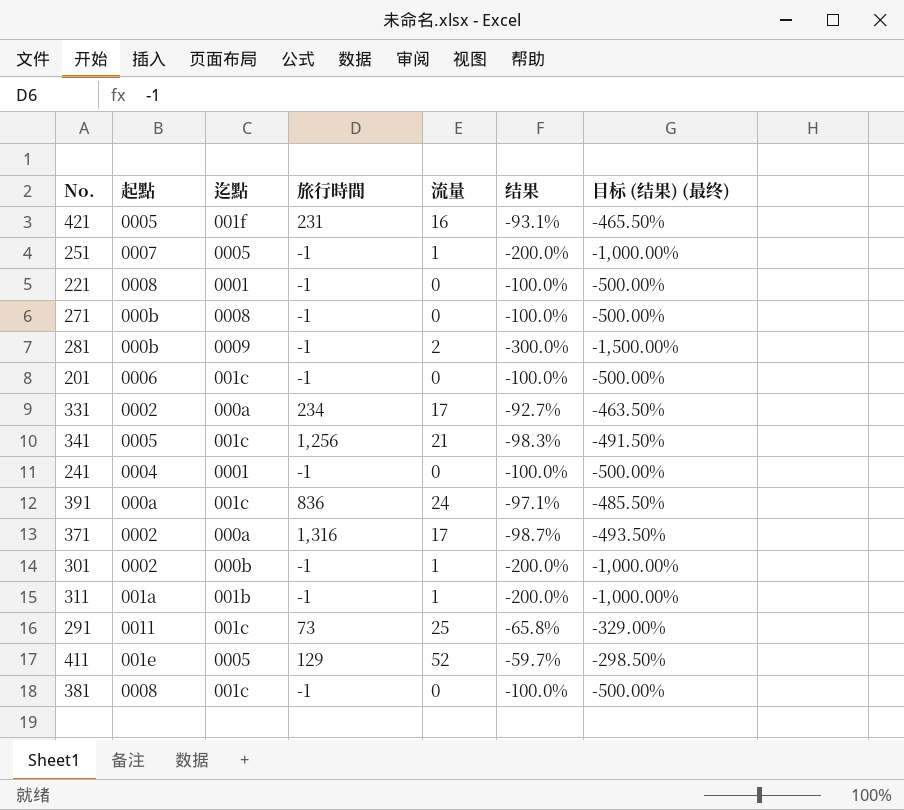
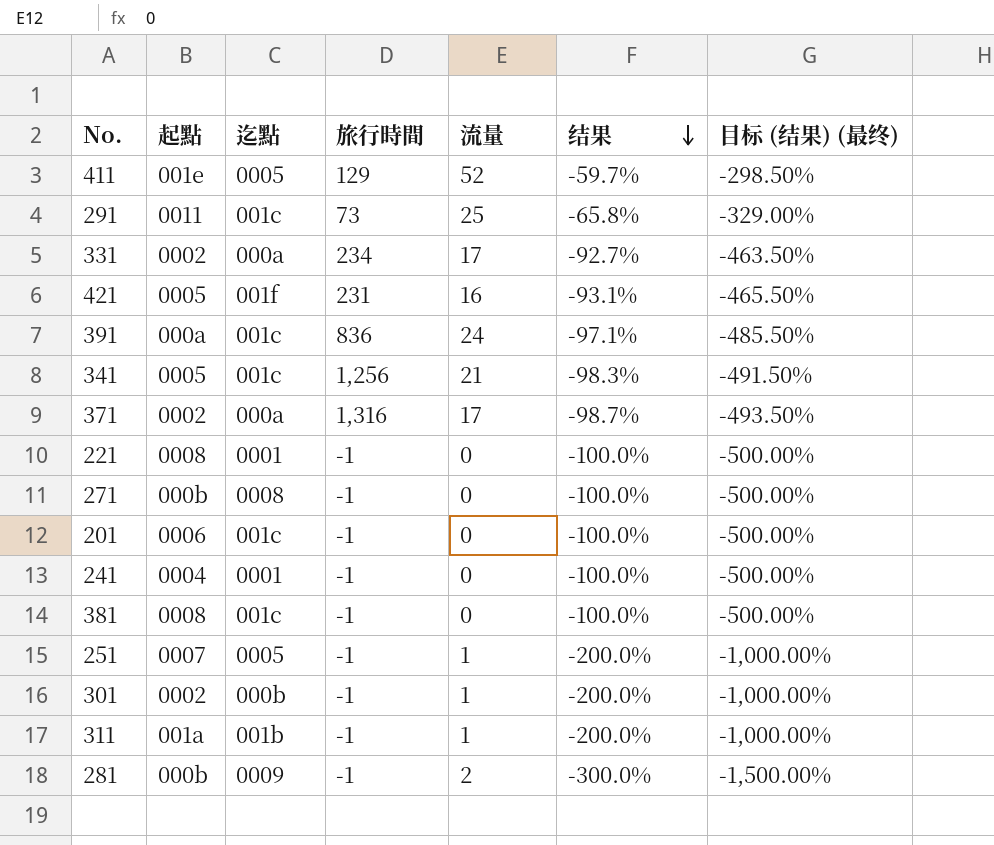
row order: none -> 结果 descending

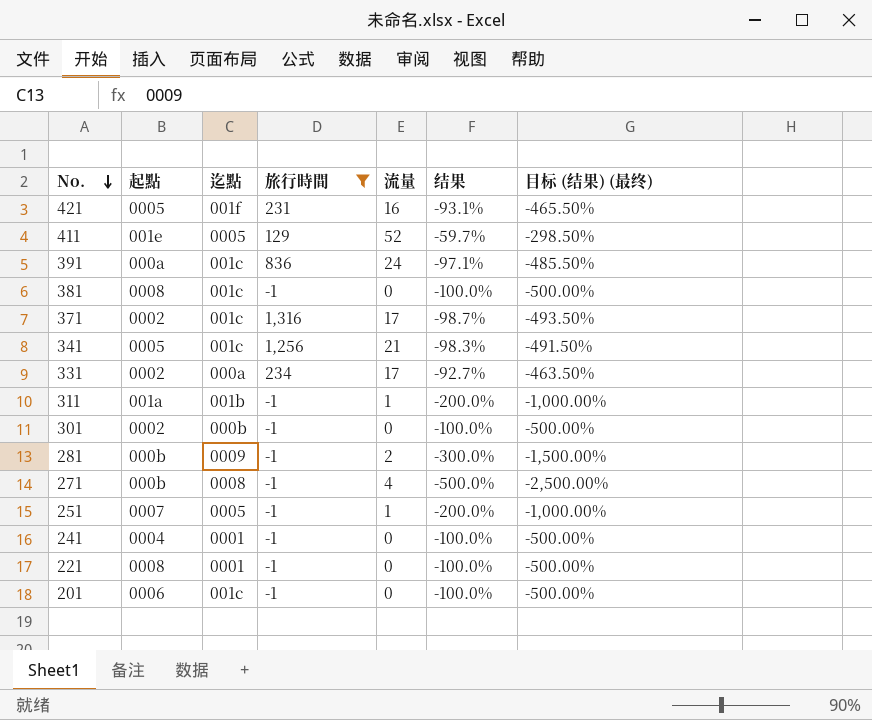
filter: none -> 旅行時間 != 73
row order: 结果 descending -> No. descending
371 | 迄點: 000a -> 001c
301 | 流量: 1 -> 0
301 | 结果: -200.0% -> -100.0%
301 | 目标 (结果) (最终): -1,000.00% -> -500.00%
271 | 流量: 0 -> 4
271 | 结果: -100.0% -> -500.0%
271 | 目标 (结果) (最终): -500.00% -> -2,500.00%

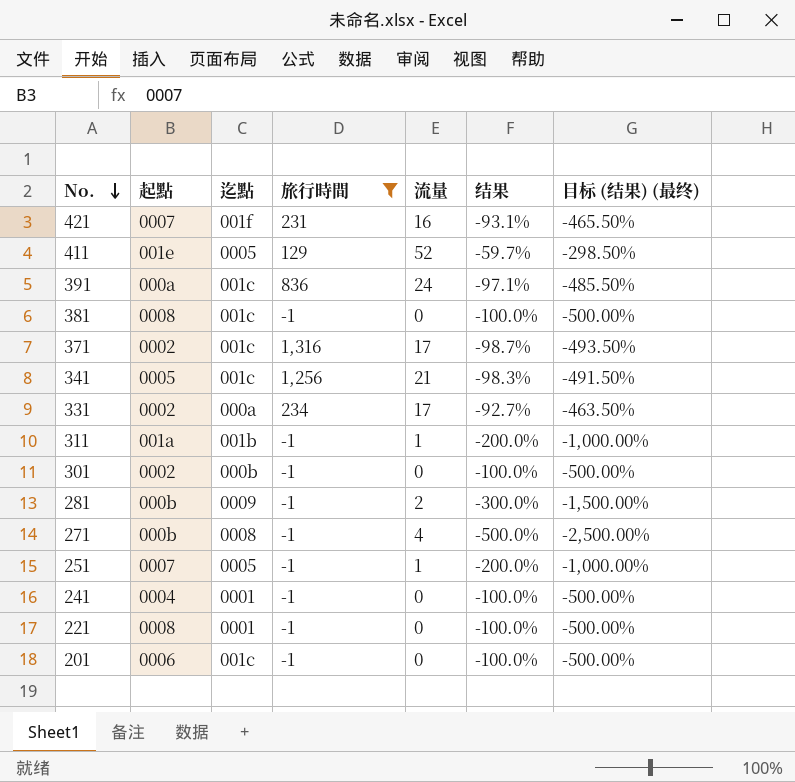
421 | 起點: 0005 -> 0007

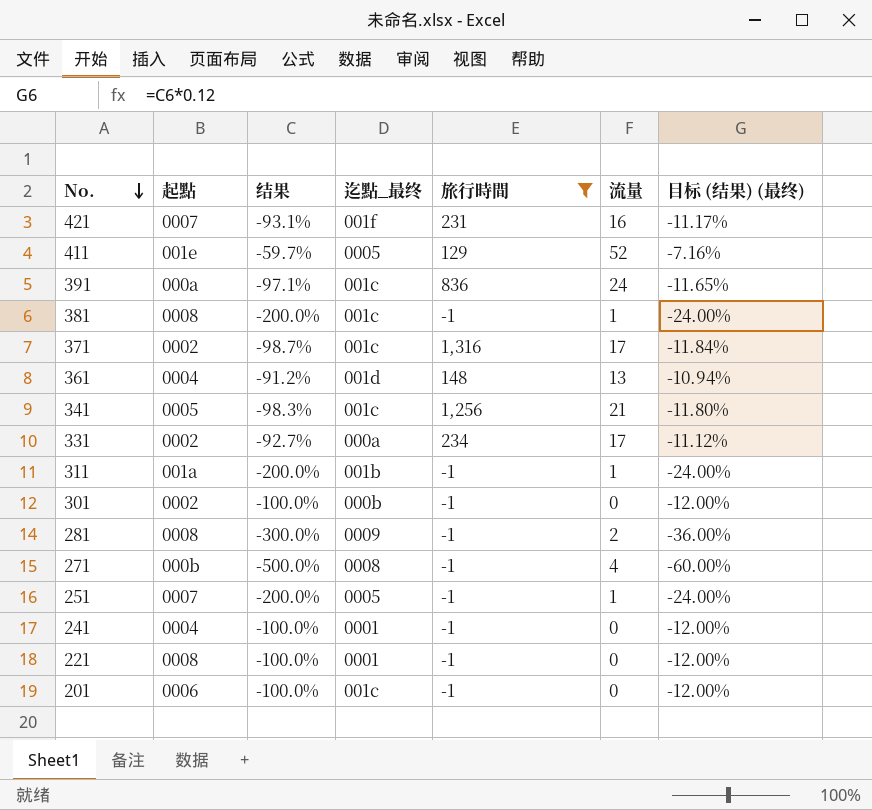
column 结果 | position: 6 -> 3
column name: 迄點 -> 迄點_最终
column 目标 (结果) (最终) | formula: [结果] * 5 -> [结果] * 0.12
381 | 结果: -100.0% -> -200.0%
381 | 流量: 0 -> 1
row 361: none -> 0004 | -91.2% | 001d | 148 | 13 | -10.94%
281 | 起點: 000b -> 0008

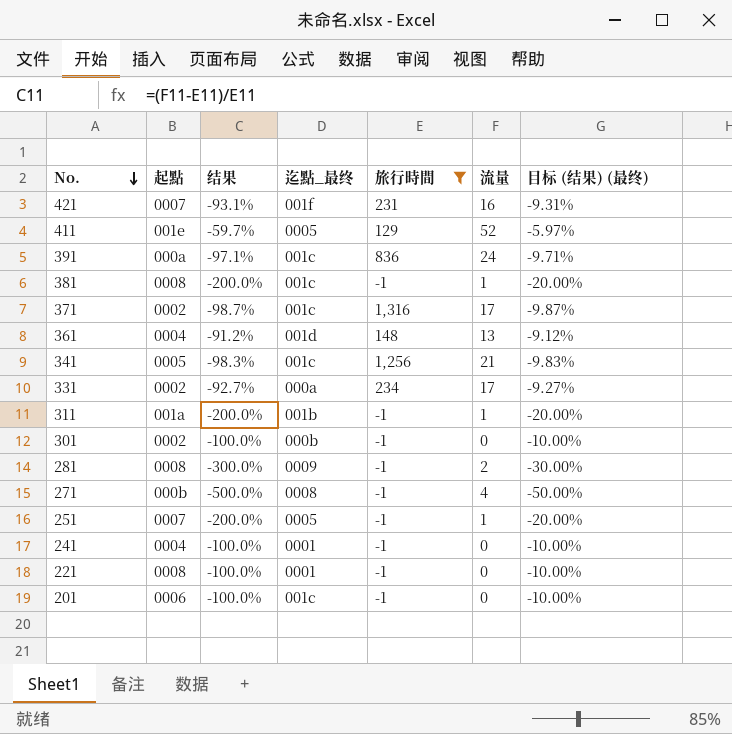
column 目标 (结果) (最终) | formula: [结果] * 0.12 -> [结果] * 0.1

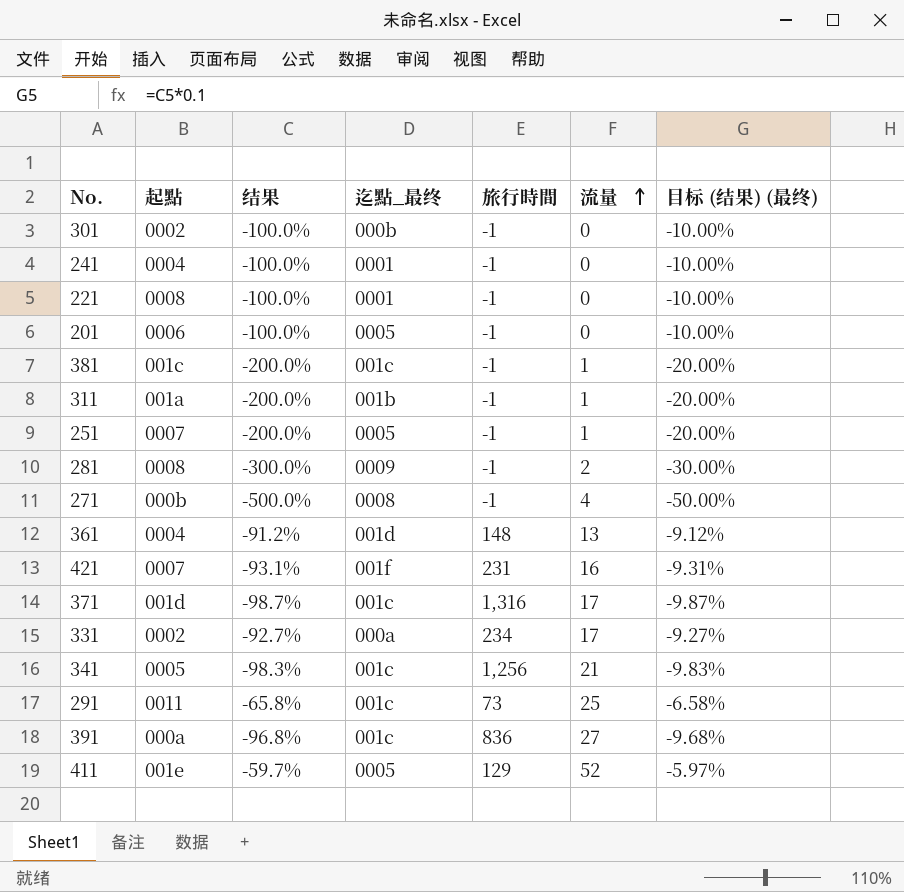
filter: 旅行時間 != 73 -> none
row order: No. descending -> 流量 ascending
201 | 迄點_最终: 001c -> 0005
381 | 起點: 0008 -> 001c
371 | 起點: 0002 -> 001d
391 | 结果: -97.1% -> -96.8%
391 | 流量: 24 -> 27
391 | 目标 (结果) (最终): -9.71% -> -9.68%

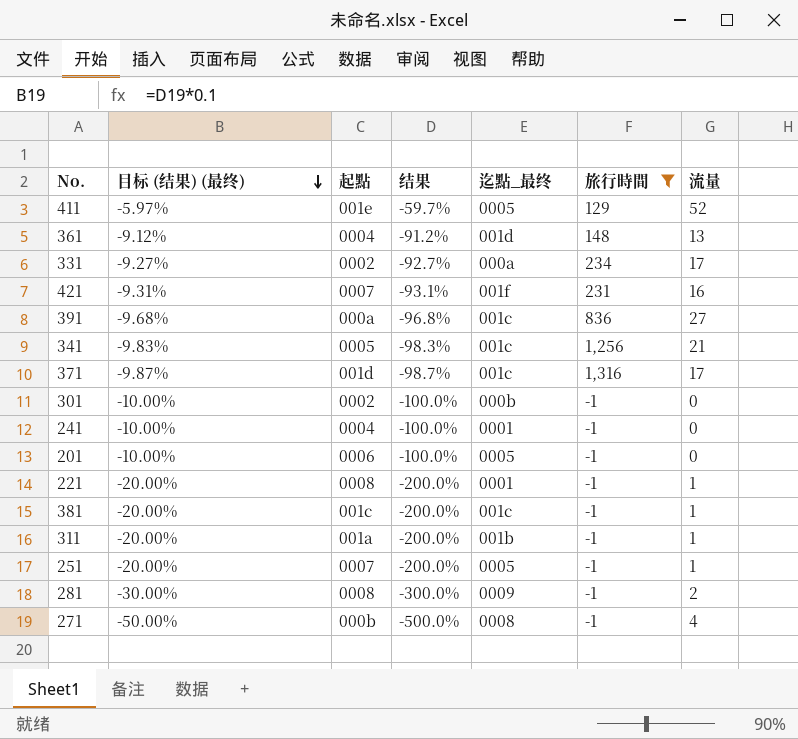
filter: none -> 旅行時間 != 73
row order: 流量 ascending -> 目标 (结果) (最终) descending
column 目标 (结果) (最终) | position: 7 -> 2
221 | 目标 (结果) (最终): -10.00% -> -20.00%
221 | 结果: -100.0% -> -200.0%
221 | 流量: 0 -> 1

